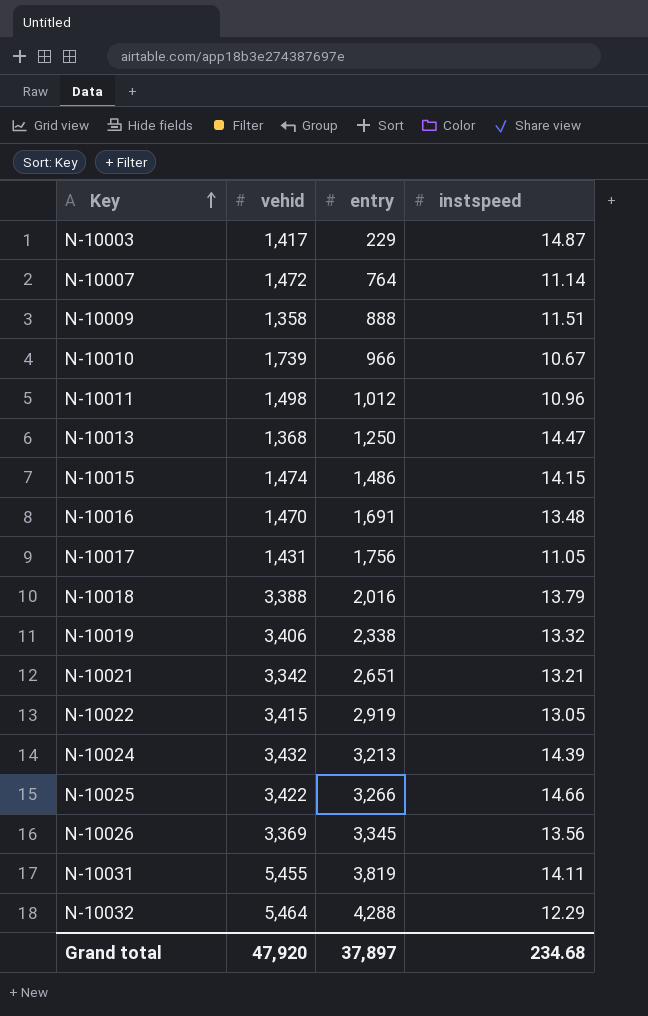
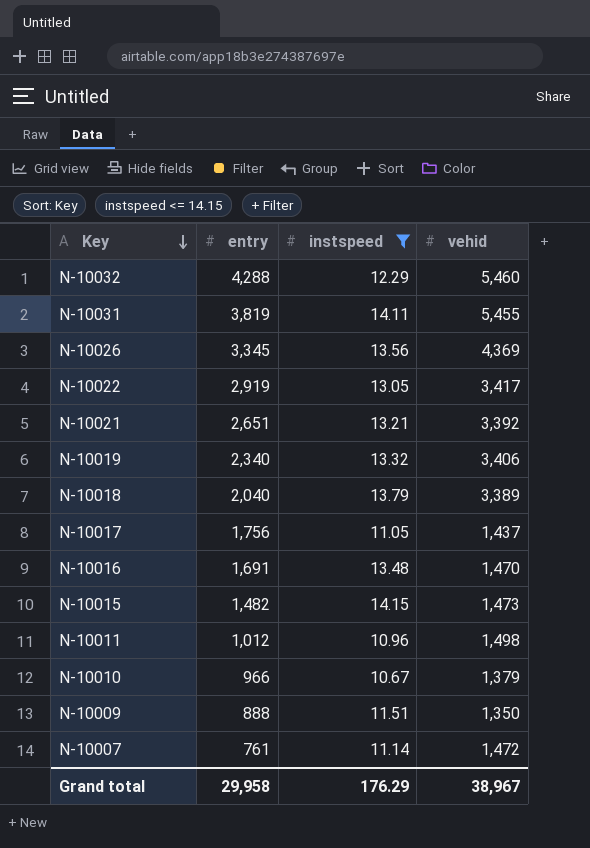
filter: none -> instspeed <= 14.15
row order: Key ascending -> Key descending
column vehid | position: 2 -> 4
N-10032 | vehid: 5,464 -> 5,460
N-10026 | vehid: 3,369 -> 4,369
N-10022 | vehid: 3,415 -> 3,417
N-10021 | vehid: 3,342 -> 3,392
N-10019 | entry: 2,338 -> 2,340
N-10018 | entry: 2,016 -> 2,040
N-10018 | vehid: 3,388 -> 3,389
N-10017 | vehid: 1,431 -> 1,437
N-10015 | entry: 1,486 -> 1,482
N-10015 | vehid: 1,474 -> 1,473
N-10010 | vehid: 1,739 -> 1,379
N-10009 | vehid: 1,358 -> 1,350
N-10007 | entry: 764 -> 761
Grand total | entry: 37,897 -> 29,958
Grand total | instspeed: 234.68 -> 176.29
Grand total | vehid: 47,920 -> 38,967

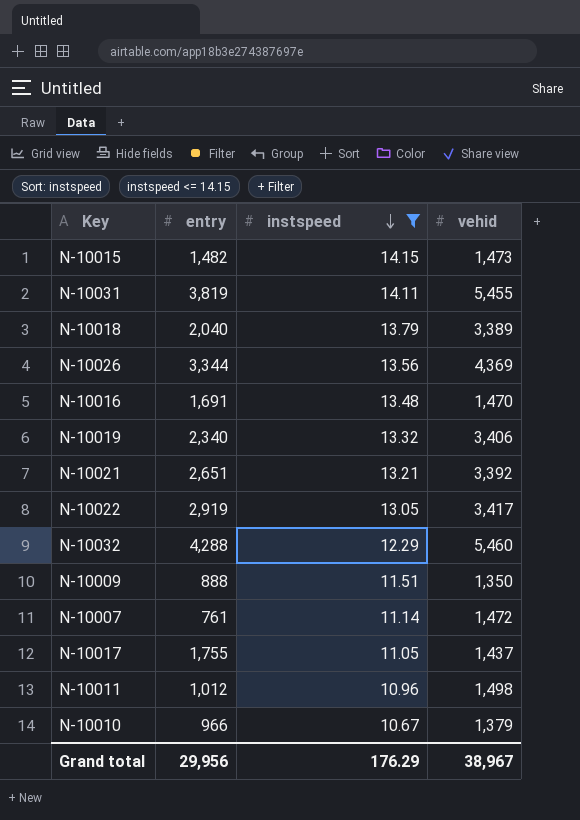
row order: Key descending -> instspeed descending
N-10026 | entry: 3,345 -> 3,344
N-10017 | entry: 1,756 -> 1,755
Grand total | entry: 29,958 -> 29,956

